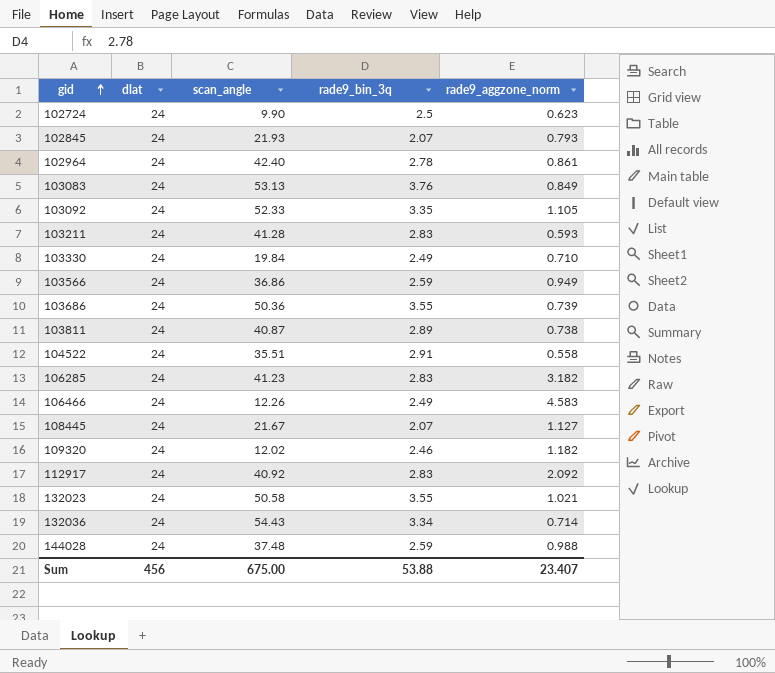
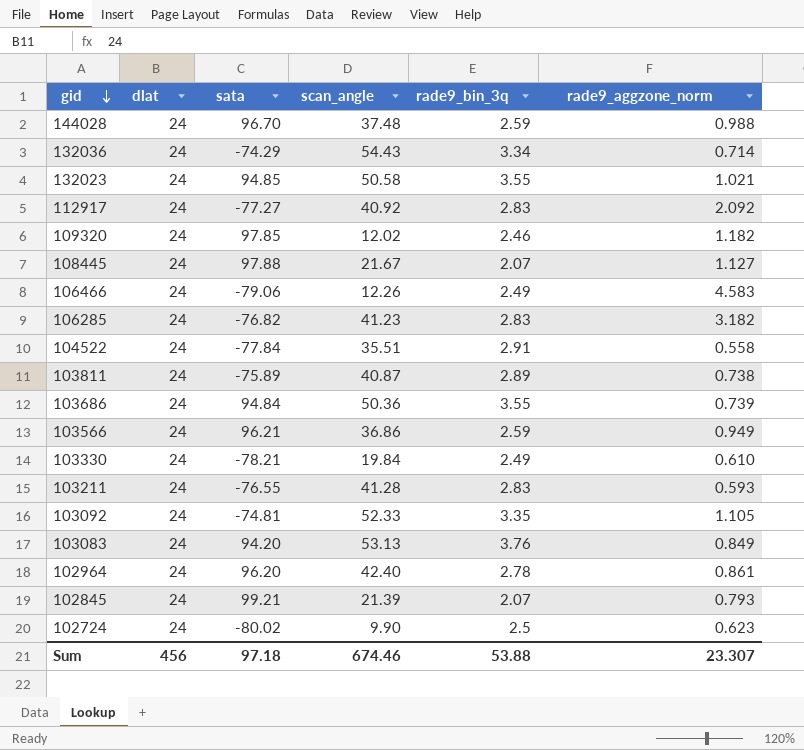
row order: gid ascending -> gid descending
column sata | position: none -> 3
103330 | rade9_aggzone_norm: 0.710 -> 0.610
102845 | scan_angle: 21.93 -> 21.39
Sum | scan_angle: 675.00 -> 674.46
Sum | rade9_aggzone_norm: 23.407 -> 23.307

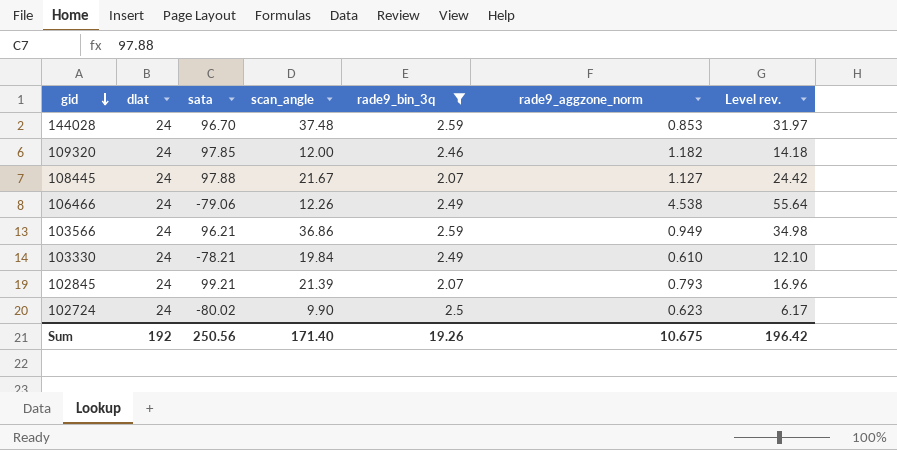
filter: none -> rade9_bin_3q <= 2.59
column Level rev. | formula: none -> [scan_angle] * [rade9_aggzone_norm]
144028 | rade9_aggzone_norm: 0.988 -> 0.853
109320 | scan_angle: 12.02 -> 12.00
106466 | rade9_aggzone_norm: 4.583 -> 4.538
Sum | dlat: 456 -> 192
Sum | sata: 97.18 -> 250.56
Sum | scan_angle: 674.46 -> 171.40
Sum | rade9_bin_3q: 53.88 -> 19.26
Sum | rade9_aggzone_norm: 23.307 -> 10.675

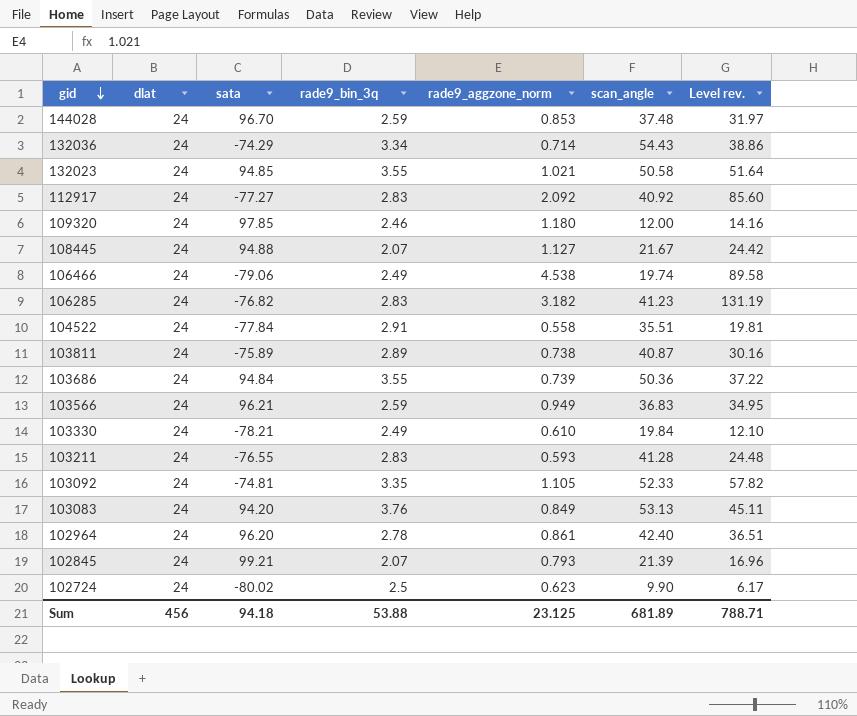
filter: rade9_bin_3q <= 2.59 -> none
column scan_angle | position: 4 -> 6
109320 | rade9_aggzone_norm: 1.182 -> 1.180
109320 | Level rev.: 14.18 -> 14.16
108445 | sata: 97.88 -> 94.88
106466 | scan_angle: 12.26 -> 19.74
106466 | Level rev.: 55.64 -> 89.58
103566 | scan_angle: 36.86 -> 36.83
103566 | Level rev.: 34.98 -> 34.95
Sum | dlat: 192 -> 456
Sum | sata: 250.56 -> 94.18
Sum | rade9_bin_3q: 19.26 -> 53.88
Sum | rade9_aggzone_norm: 10.675 -> 23.125
Sum | scan_angle: 171.40 -> 681.89
Sum | Level rev.: 196.42 -> 788.71

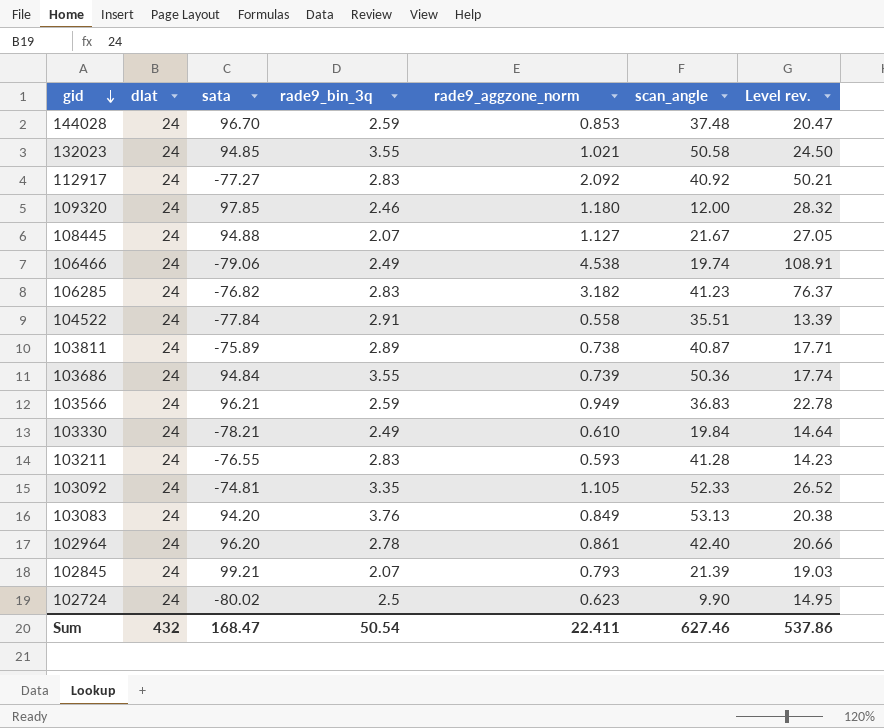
column Level rev. | formula: [rade9_aggzone_norm] * [scan_angle] -> [dlat] * [rade9_aggzone_norm]
row 132036: 24 | -74.29 | 3.34 | 0.714 | 54.43 | 38.86 -> none
Sum | dlat: 456 -> 432
Sum | sata: 94.18 -> 168.47
Sum | rade9_bin_3q: 53.88 -> 50.54
Sum | rade9_aggzone_norm: 23.125 -> 22.411
Sum | scan_angle: 681.89 -> 627.46
Sum | Level rev.: 788.71 -> 537.86

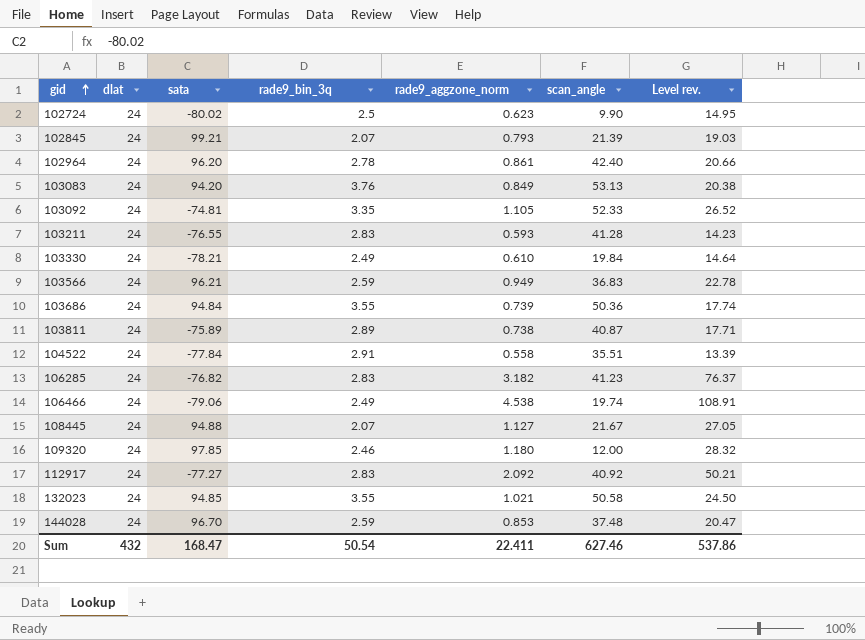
row order: gid descending -> gid ascending

